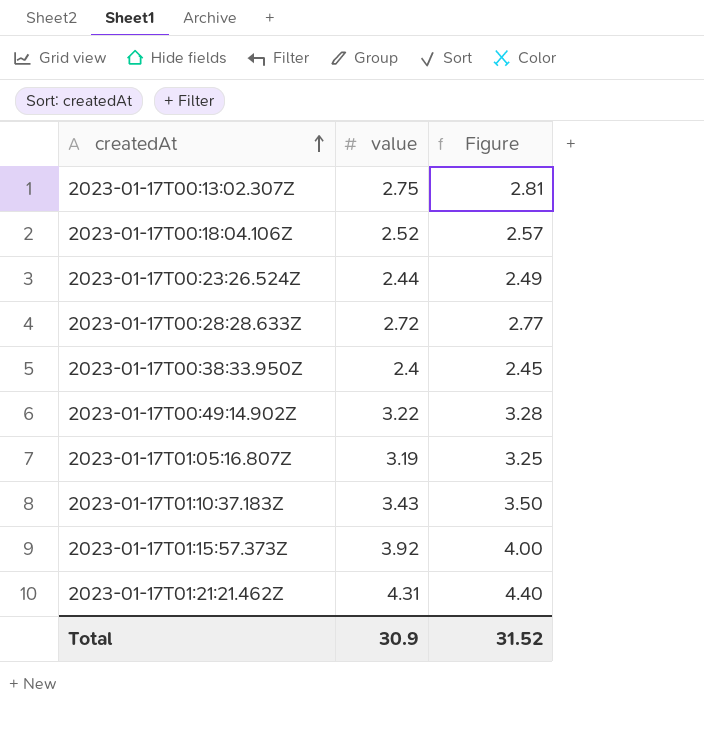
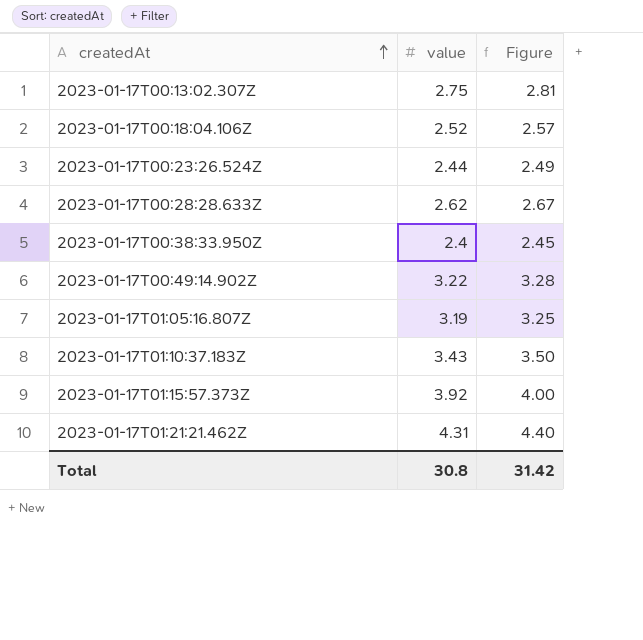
2023-01-17T00:28:28.633Z | value: 2.72 -> 2.62
2023-01-17T00:28:28.633Z | Figure: 2.77 -> 2.67
Total | value: 30.9 -> 30.8
Total | Figure: 31.52 -> 31.42

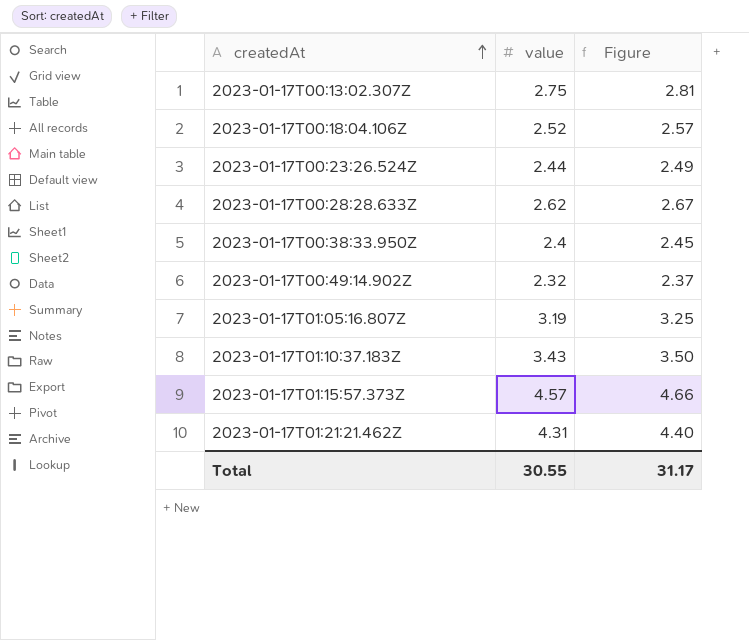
2023-01-17T00:49:14.902Z | value: 3.22 -> 2.32
2023-01-17T00:49:14.902Z | Figure: 3.28 -> 2.37
2023-01-17T01:15:57.373Z | value: 3.92 -> 4.57
2023-01-17T01:15:57.373Z | Figure: 4.00 -> 4.66
Total | value: 30.8 -> 30.55
Total | Figure: 31.42 -> 31.17

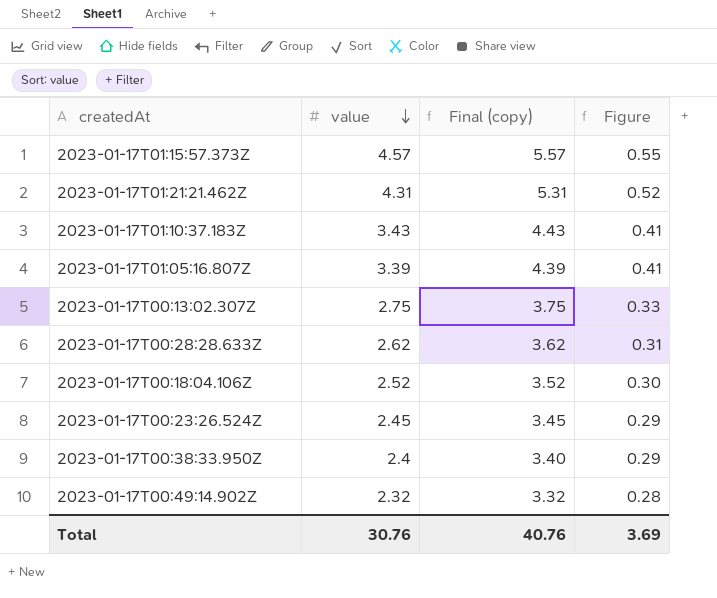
row order: createdAt ascending -> value descending
column Final (copy) | formula: none -> [value] + 1
column Figure | formula: [value] * 1.02 -> [value] * 0.12
2023-01-17T01:05:16.807Z | value: 3.19 -> 3.39
2023-01-17T00:23:26.524Z | value: 2.44 -> 2.45
Total | value: 30.55 -> 30.76
Total | Figure: 31.17 -> 3.69

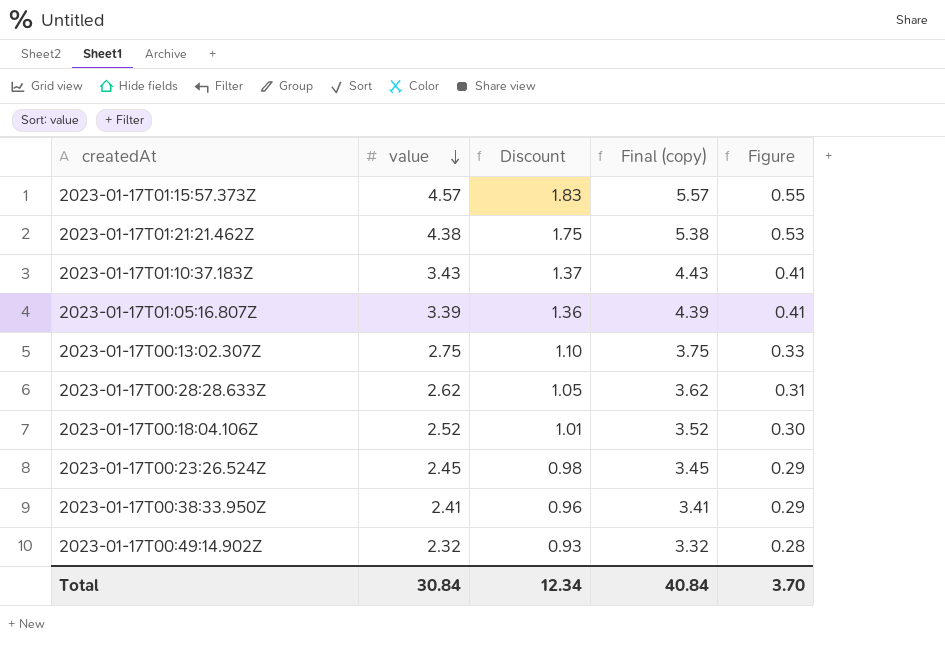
column Discount | formula: none -> [value] * 0.4
2023-01-17T01:21:21.462Z | value: 4.31 -> 4.38
2023-01-17T01:21:21.462Z | Final (copy): 5.31 -> 5.38
2023-01-17T01:21:21.462Z | Figure: 0.52 -> 0.53
2023-01-17T00:38:33.950Z | value: 2.4 -> 2.41
2023-01-17T00:38:33.950Z | Final (copy): 3.40 -> 3.41
Total | value: 30.76 -> 30.84
Total | Final (copy): 40.76 -> 40.84
Total | Figure: 3.69 -> 3.70

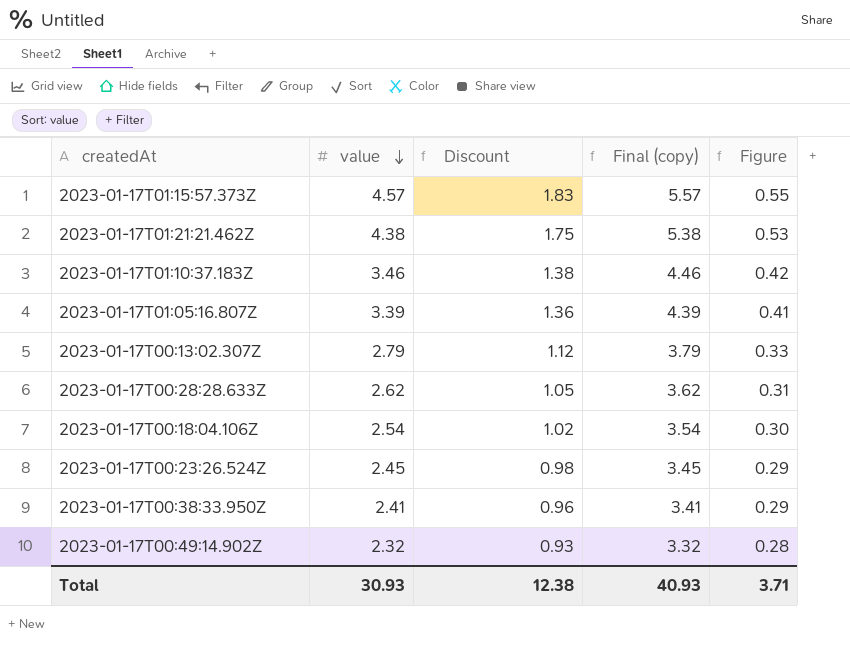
2023-01-17T01:10:37.183Z | value: 3.43 -> 3.46
2023-01-17T01:10:37.183Z | Discount: 1.37 -> 1.38
2023-01-17T01:10:37.183Z | Final (copy): 4.43 -> 4.46
2023-01-17T01:10:37.183Z | Figure: 0.41 -> 0.42
2023-01-17T00:13:02.307Z | value: 2.75 -> 2.79
2023-01-17T00:13:02.307Z | Discount: 1.10 -> 1.12
2023-01-17T00:13:02.307Z | Final (copy): 3.75 -> 3.79
2023-01-17T00:18:04.106Z | value: 2.52 -> 2.54
2023-01-17T00:18:04.106Z | Discount: 1.01 -> 1.02
2023-01-17T00:18:04.106Z | Final (copy): 3.52 -> 3.54
Total | value: 30.84 -> 30.93
Total | Discount: 12.34 -> 12.38
Total | Final (copy): 40.84 -> 40.93
Total | Figure: 3.70 -> 3.71

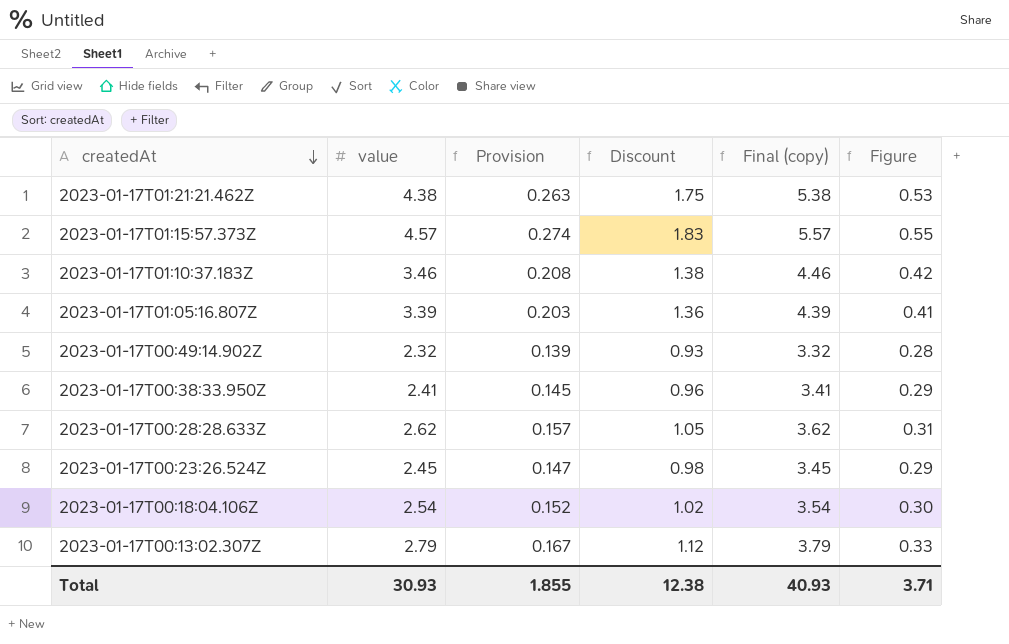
row order: value descending -> createdAt descending
column Provision | formula: none -> [value] * 0.06

